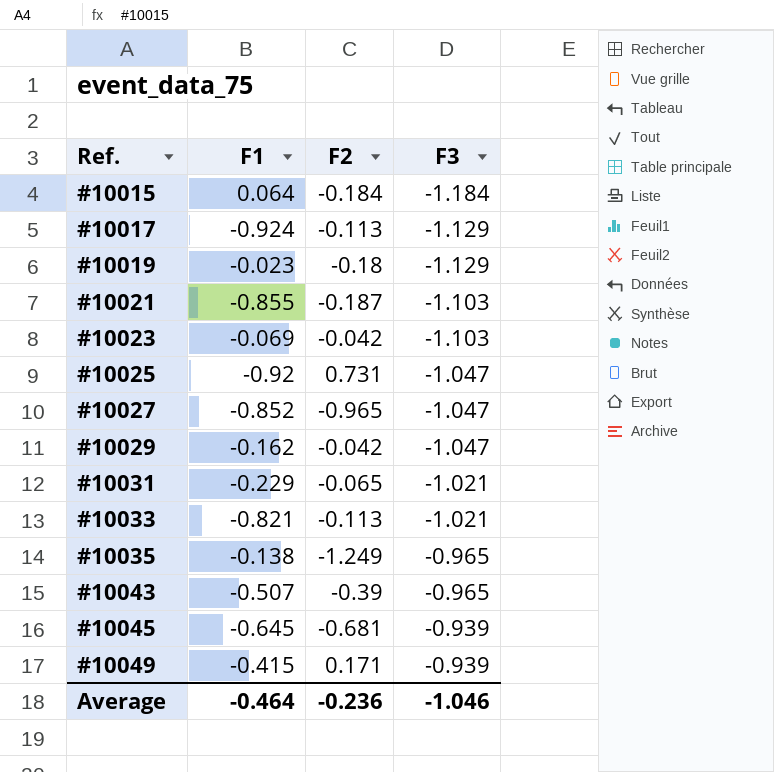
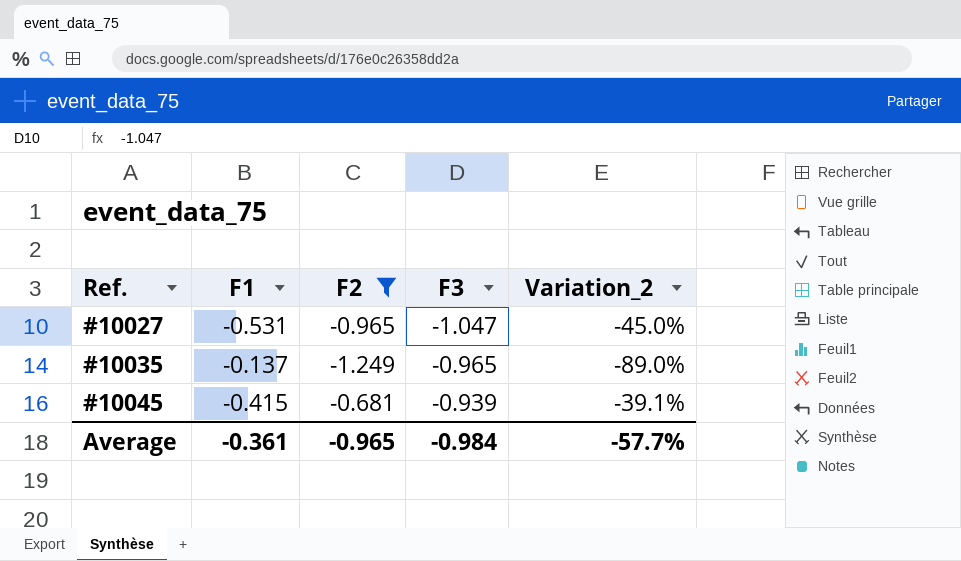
filter: none -> F2 <= -0.681
column Variation_2 | formula: none -> ([F1] - [F2]) / [F2]
#10027 | F1: -0.852 -> -0.531
#10035 | F1: -0.138 -> -0.137
#10045 | F1: -0.645 -> -0.415
Average | F1: -0.464 -> -0.361
Average | F2: -0.236 -> -0.965
Average | F3: -1.046 -> -0.984

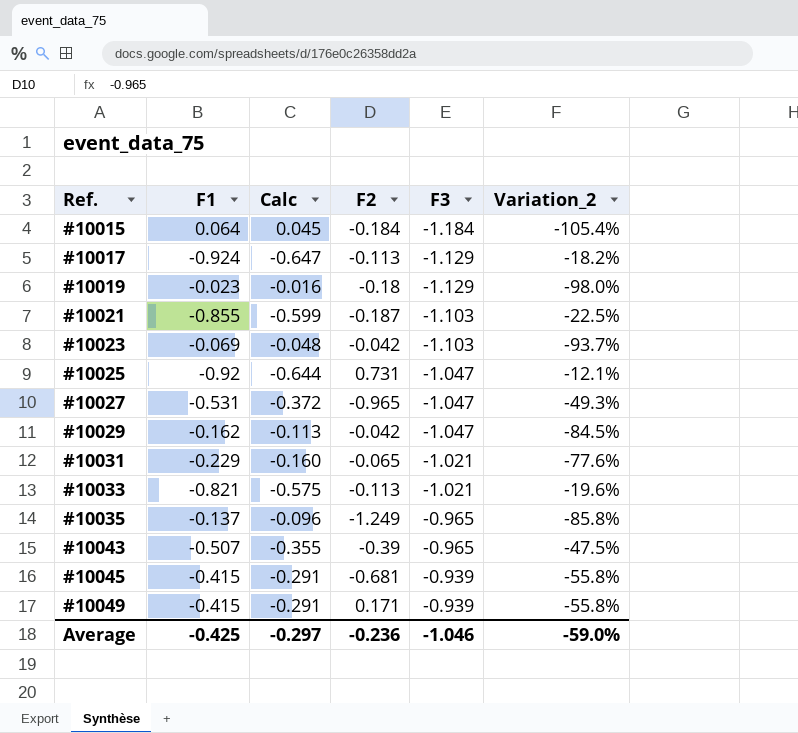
filter: F2 <= -0.681 -> none
column Calc | formula: none -> [F1] * 0.7
column Variation_2 | formula: ([F1] - [F2]) / [F2] -> ([F1] - [F3]) / [F3]
Average | F1: -0.361 -> -0.425
Average | F2: -0.965 -> -0.236
Average | F3: -0.984 -> -1.046
Average | Variation_2: -57.7% -> -59.0%

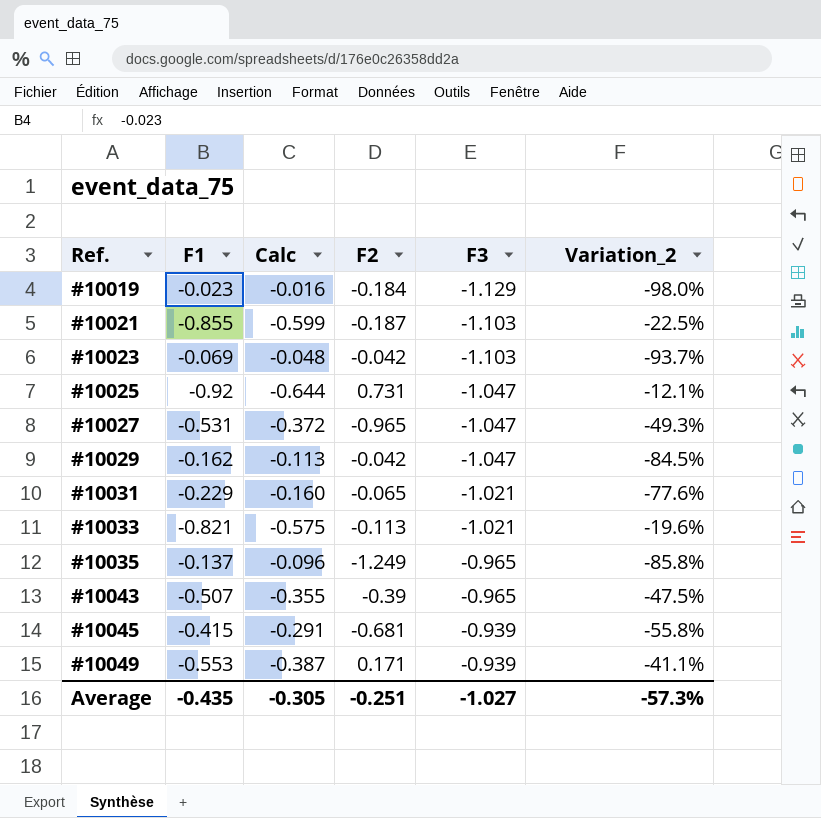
row #10015: 0.064 | 0.045 | -0.184 | -1.184 | -105.4% -> none
row #10017: -0.924 | -0.647 | -0.113 | -1.129 | -18.2% -> none
#10019 | F2: -0.18 -> -0.184
#10049 | F1: -0.415 -> -0.553
#10049 | Calc: -0.291 -> -0.387
#10049 | Variation_2: -55.8% -> -41.1%
Average | F1: -0.425 -> -0.435
Average | Calc: -0.297 -> -0.305
Average | F2: -0.236 -> -0.251
Average | F3: -1.046 -> -1.027
Average | Variation_2: -59.0% -> -57.3%

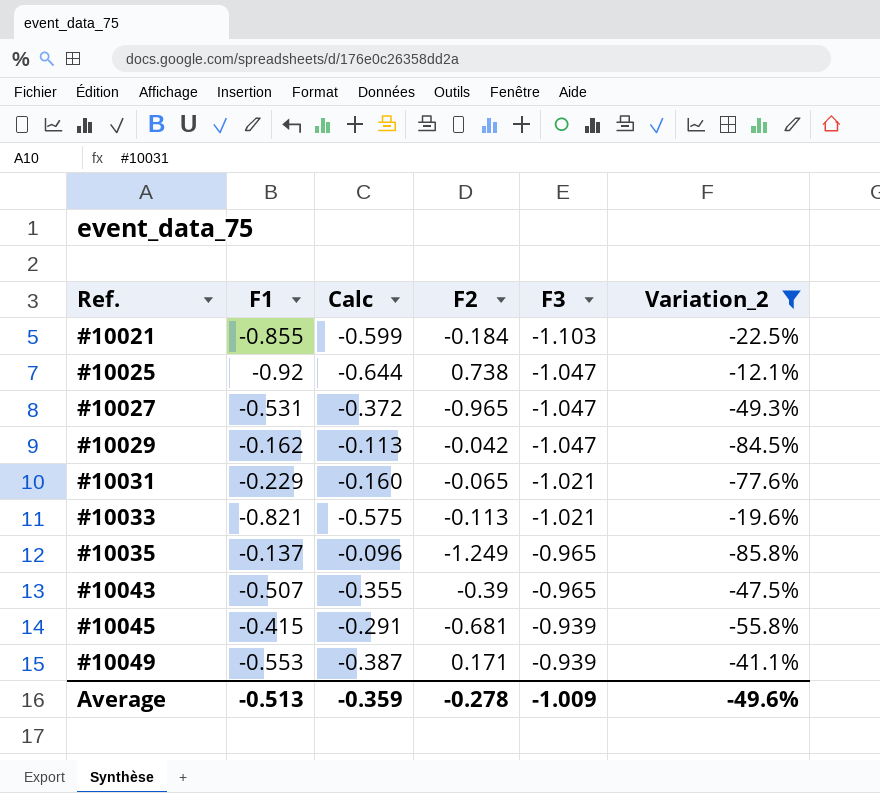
filter: none -> Variation_2 >= -85.8%
#10021 | F2: -0.187 -> -0.184
#10025 | F2: 0.731 -> 0.738
Average | F1: -0.435 -> -0.513
Average | Calc: -0.305 -> -0.359
Average | F2: -0.251 -> -0.278
Average | F3: -1.027 -> -1.009
Average | Variation_2: -57.3% -> -49.6%

